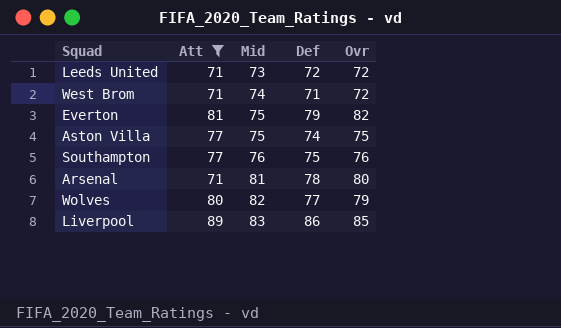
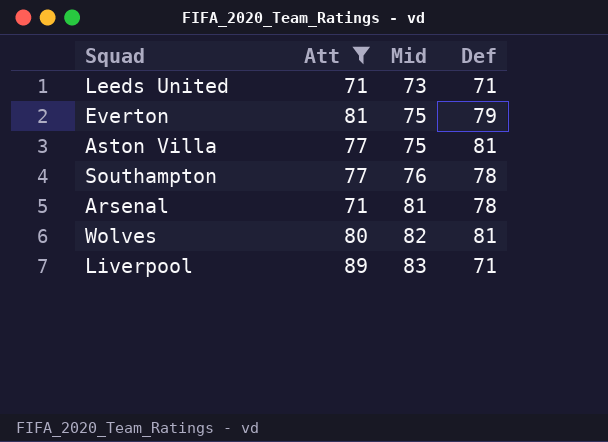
column Ovr | position: 5 -> none
row West Brom: 71 | 74 | 71 | 72 -> none
Leeds United | Def: 72 -> 71
Aston Villa | Def: 74 -> 81
Southampton | Def: 75 -> 78
Wolves | Def: 77 -> 81
Liverpool | Def: 86 -> 71

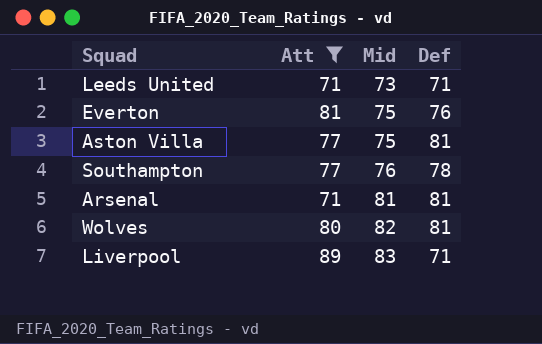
Everton | Def: 79 -> 76
Arsenal | Def: 78 -> 81

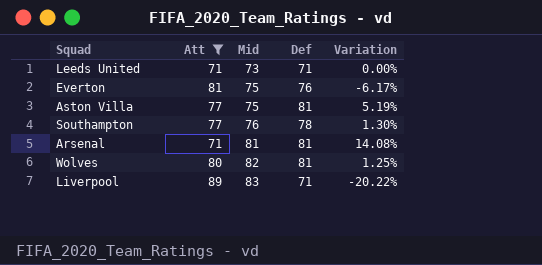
column Variation | formula: none -> ([Def] - [Att]) / [Att]

